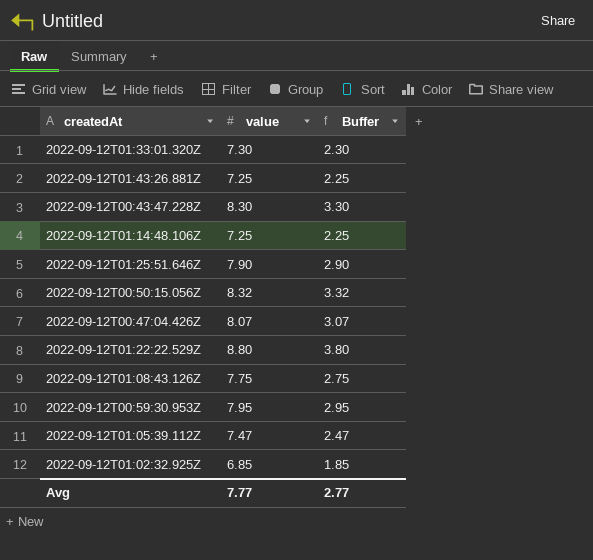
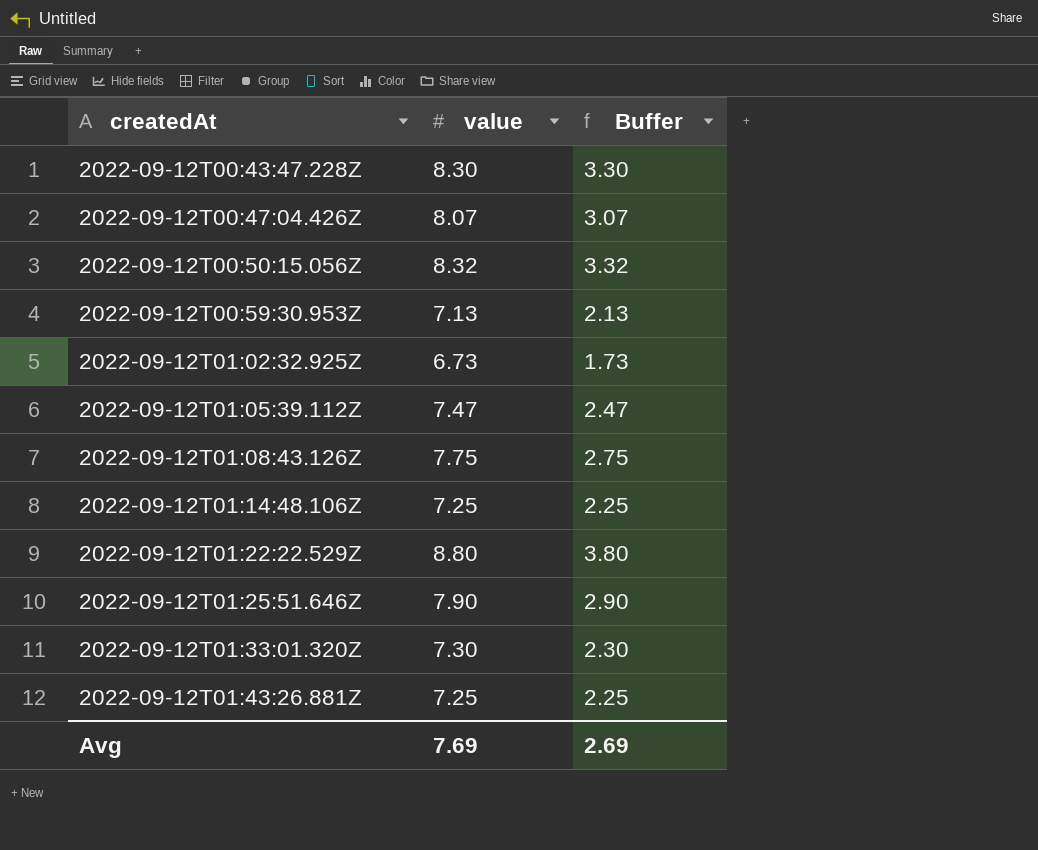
row order: none -> createdAt ascending
2022-09-12T00:59:30.953Z | value: 7.95 -> 7.13
2022-09-12T00:59:30.953Z | Buffer: 2.95 -> 2.13
2022-09-12T01:02:32.925Z | value: 6.85 -> 6.73
2022-09-12T01:02:32.925Z | Buffer: 1.85 -> 1.73
Avg | value: 7.77 -> 7.69
Avg | Buffer: 2.77 -> 2.69

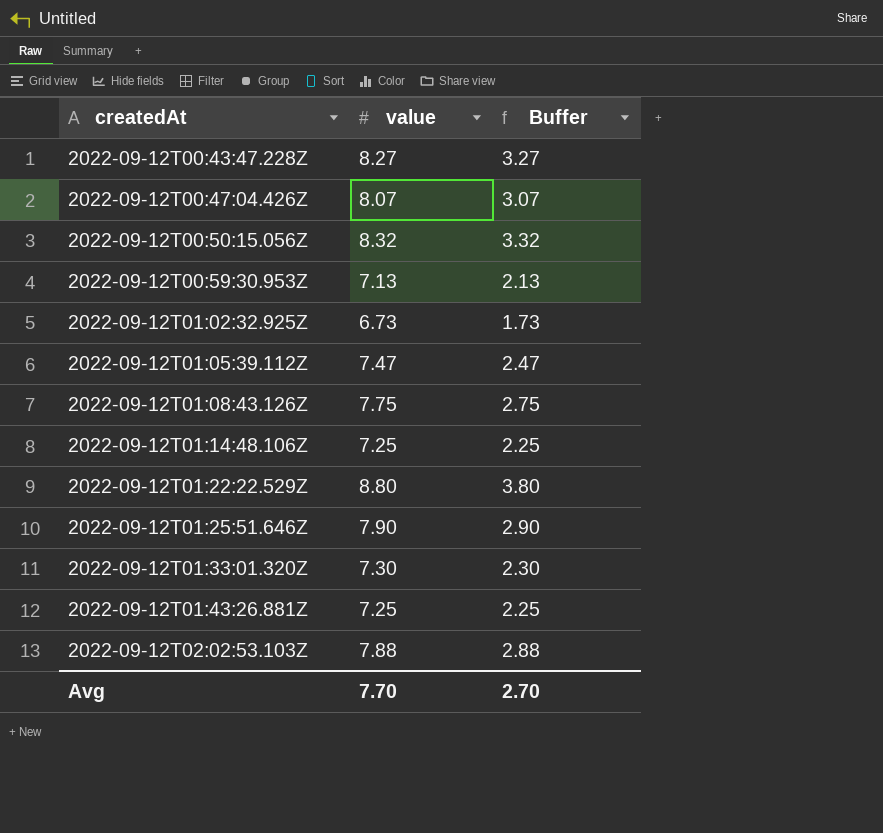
2022-09-12T00:43:47.228Z | value: 8.30 -> 8.27
2022-09-12T00:43:47.228Z | Buffer: 3.30 -> 3.27
row 2022-09-12T02:02:53.103Z: none -> 7.88 | 2.88
Avg | value: 7.69 -> 7.70
Avg | Buffer: 2.69 -> 2.70

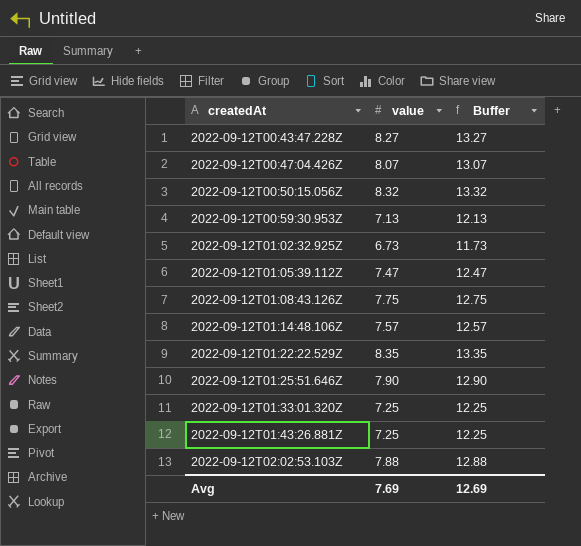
column Buffer | formula: [value] - 5 -> [value] + 5
2022-09-12T01:14:48.106Z | value: 7.25 -> 7.57
2022-09-12T01:22:22.529Z | value: 8.80 -> 8.35
2022-09-12T01:33:01.320Z | value: 7.30 -> 7.25
Avg | value: 7.70 -> 7.69
Avg | Buffer: 2.70 -> 12.69

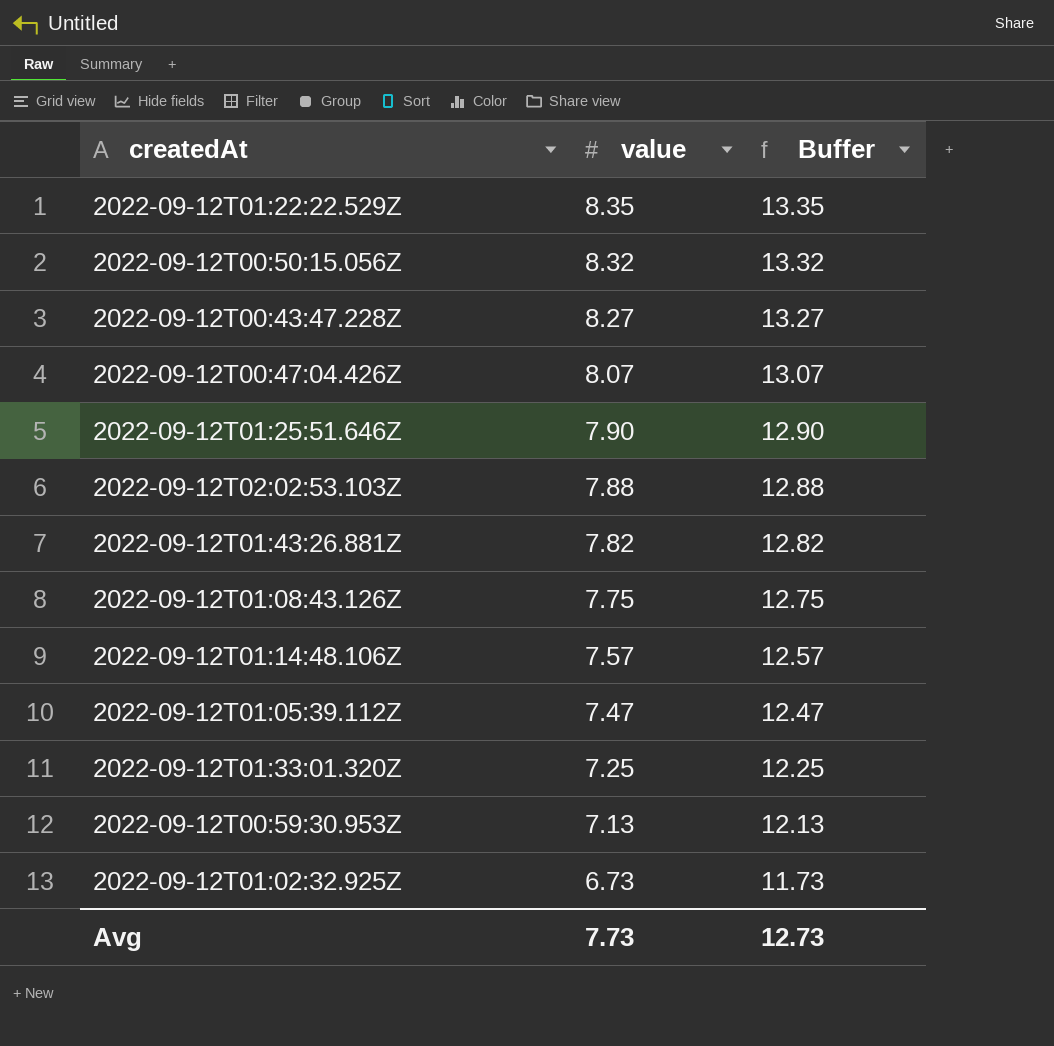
row order: createdAt ascending -> value descending
2022-09-12T01:43:26.881Z | value: 7.25 -> 7.82
2022-09-12T01:43:26.881Z | Buffer: 12.25 -> 12.82
Avg | value: 7.69 -> 7.73
Avg | Buffer: 12.69 -> 12.73

